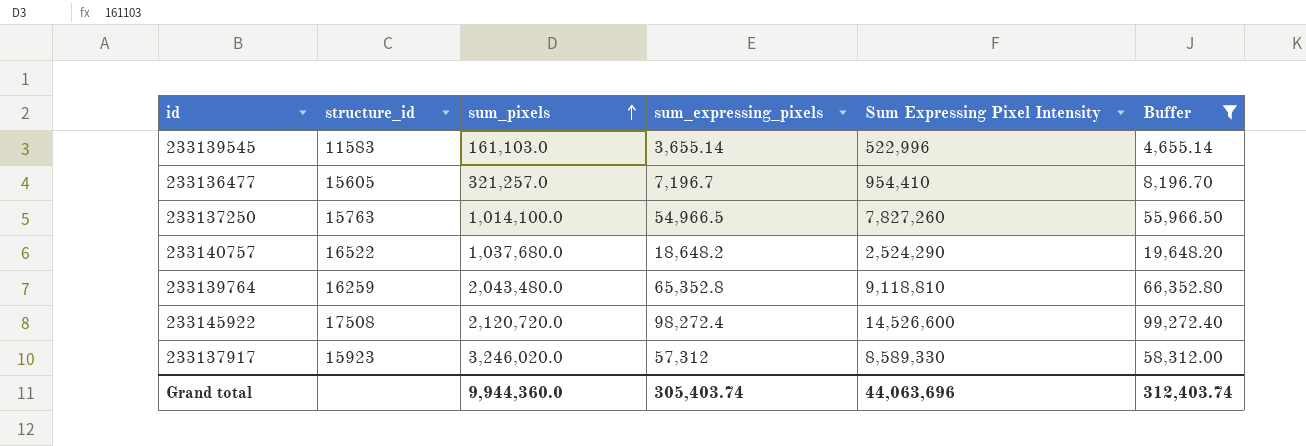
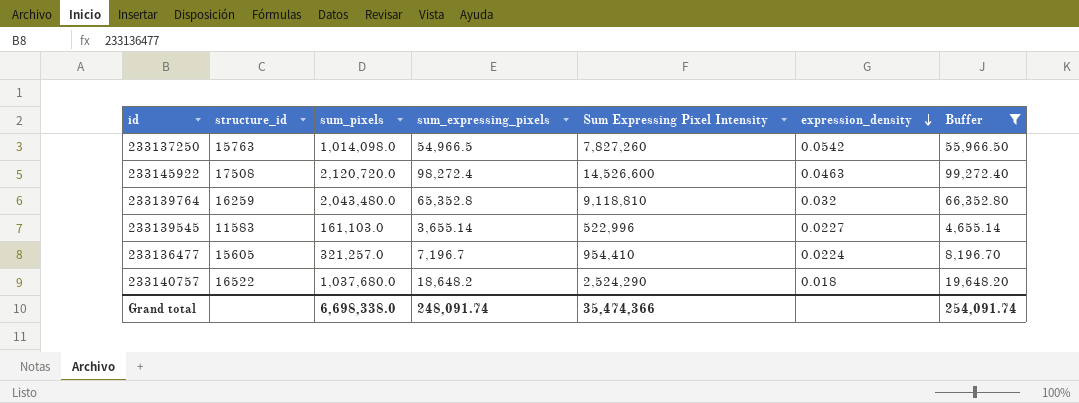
row order: sum_pixels ascending -> expression_density descending
column expression_density | formula: none -> [sum_expressing_pixels] / [sum_pixels]
row 233137917: 15923 | 3,246,020.0 | 57,312 | 8,589,330 | 58,312.00 -> none
233137250 | sum_pixels: 1,014,100.0 -> 1,014,098.0
Grand total | sum_pixels: 9,944,360.0 -> 6,698,338.0
Grand total | sum_expressing_pixels: 305,403.74 -> 248,091.74
Grand total | Sum Expressing Pixel Intensity: 44,063,696 -> 35,474,366
Grand total | Buffer: 312,403.74 -> 254,091.74

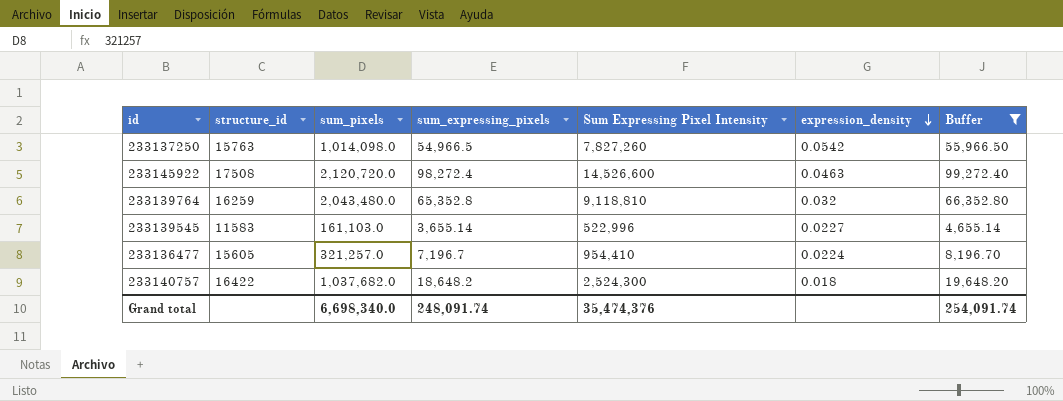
233140757 | structure_id: 16522 -> 16422
233140757 | sum_pixels: 1,037,680.0 -> 1,037,682.0
233140757 | Sum Expressing Pixel Intensity: 2,524,290 -> 2,524,300
Grand total | sum_pixels: 6,698,338.0 -> 6,698,340.0
Grand total | Sum Expressing Pixel Intensity: 35,474,366 -> 35,474,376

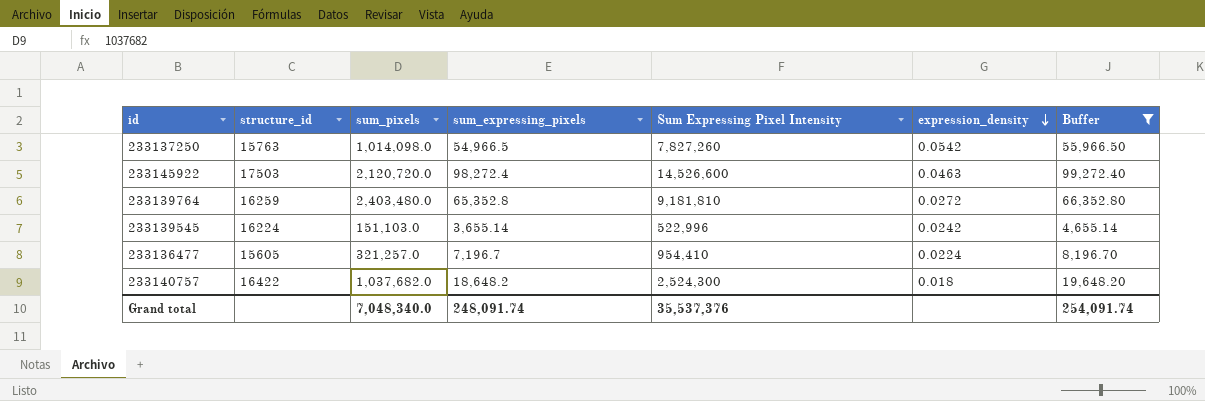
233145922 | structure_id: 17508 -> 17503
233139764 | sum_pixels: 2,043,480.0 -> 2,403,480.0
233139764 | Sum Expressing Pixel Intensity: 9,118,810 -> 9,181,810
233139764 | expression_density: 0.032 -> 0.0272
233139545 | structure_id: 11583 -> 16224
233139545 | sum_pixels: 161,103.0 -> 151,103.0
233139545 | expression_density: 0.0227 -> 0.0242
Grand total | sum_pixels: 6,698,340.0 -> 7,048,340.0
Grand total | Sum Expressing Pixel Intensity: 35,474,376 -> 35,537,376

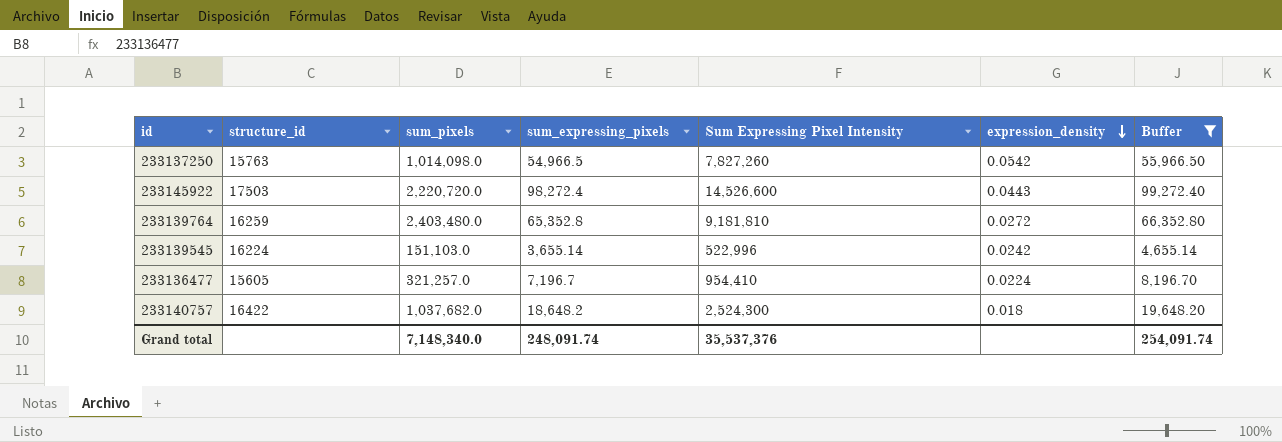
233145922 | sum_pixels: 2,120,720.0 -> 2,220,720.0
233145922 | expression_density: 0.0463 -> 0.0443
Grand total | sum_pixels: 7,048,340.0 -> 7,148,340.0

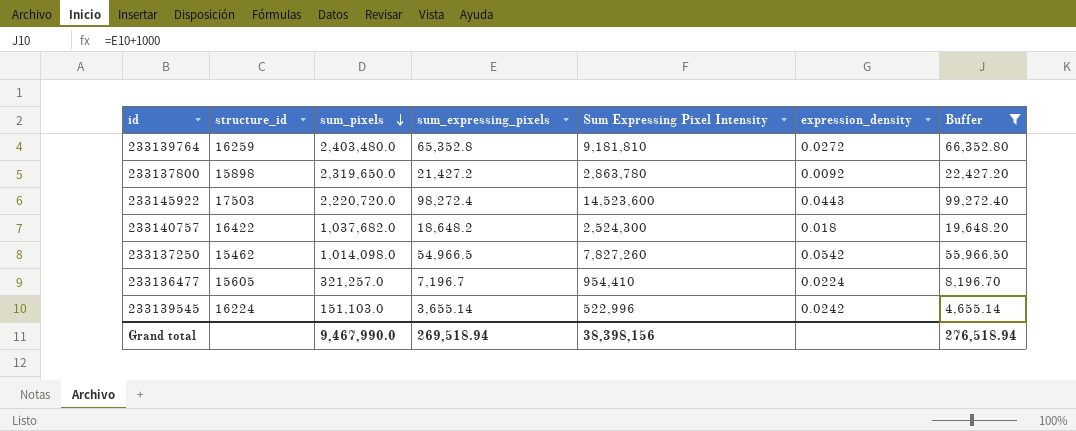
row order: expression_density descending -> sum_pixels descending
row 233137800: none -> 15898 | 2,319,650.0 | 21,427.2 | 2,863,780 | 0.0092 | 22,427.20
233145922 | Sum Expressing Pixel Intensity: 14,526,600 -> 14,523,600
233137250 | structure_id: 15763 -> 15462
Grand total | sum_pixels: 7,148,340.0 -> 9,467,990.0
Grand total | sum_expressing_pixels: 248,091.74 -> 269,518.94
Grand total | Sum Expressing Pixel Intensity: 35,537,376 -> 38,398,156
Grand total | Buffer: 254,091.74 -> 276,518.94

